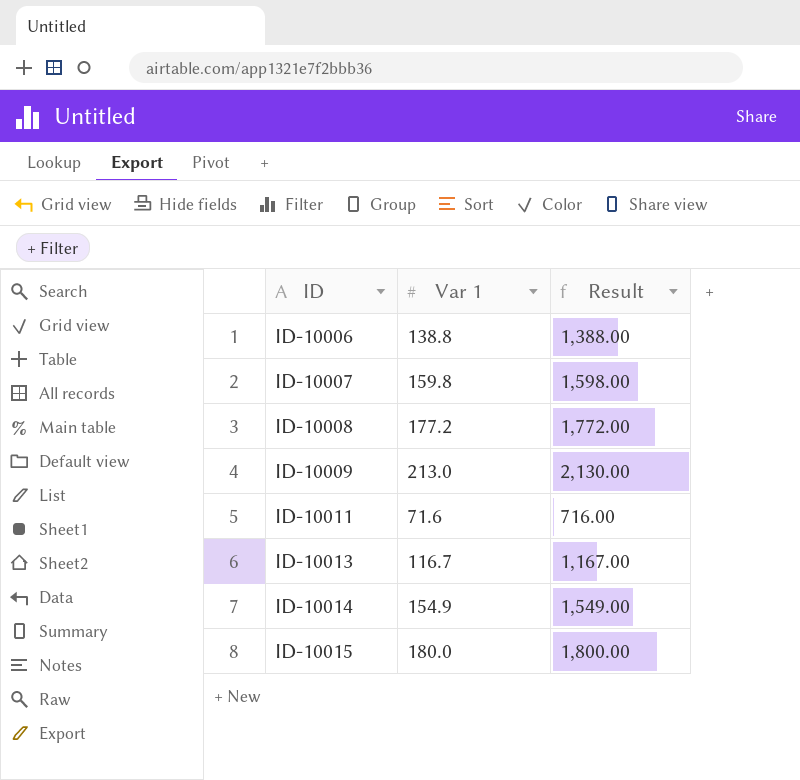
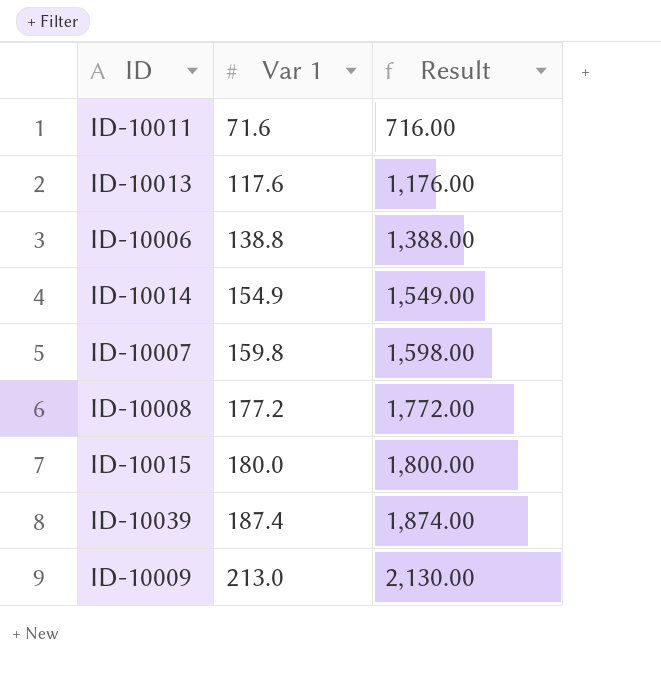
row order: ID ascending -> Var 1 ascending
ID-10013 | Var 1: 116.7 -> 117.6
ID-10013 | Result: 1,167.00 -> 1,176.00
row ID-10039: none -> 187.4 | 1,874.00

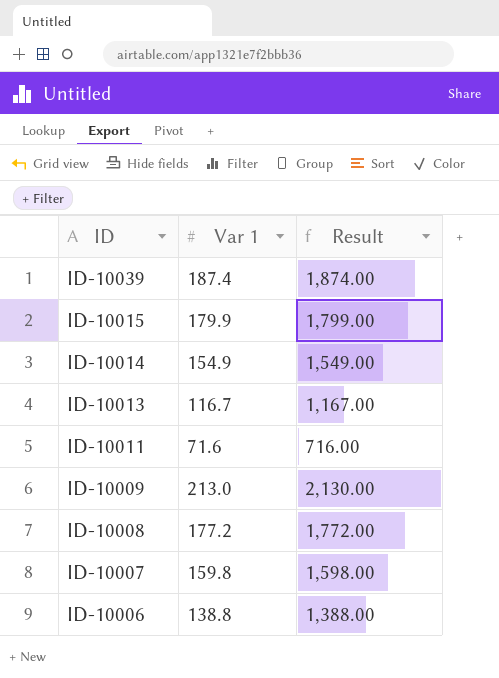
row order: Var 1 ascending -> ID descending
ID-10015 | Var 1: 180.0 -> 179.9
ID-10015 | Result: 1,800.00 -> 1,799.00
ID-10013 | Var 1: 117.6 -> 116.7
ID-10013 | Result: 1,176.00 -> 1,167.00

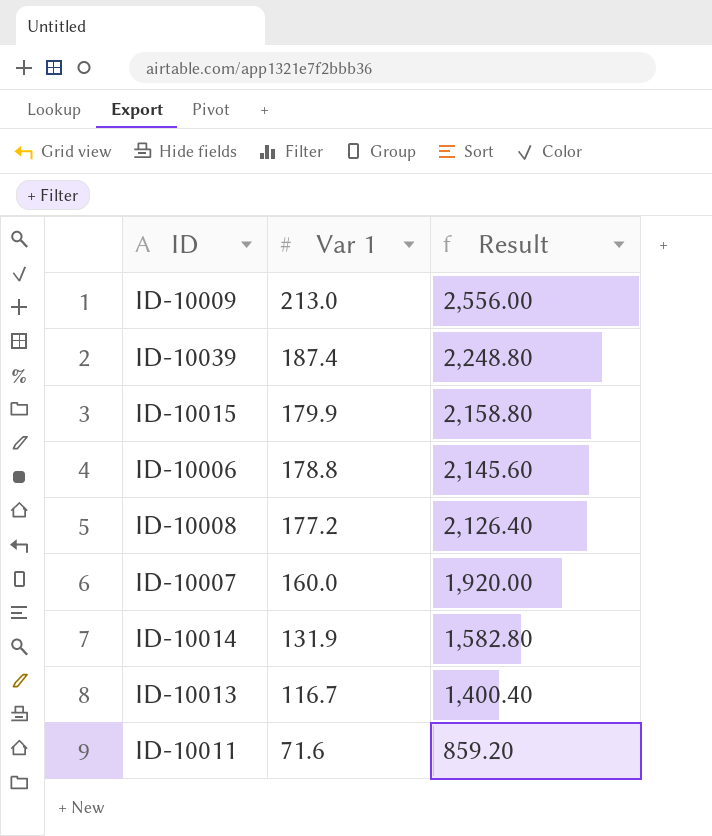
row order: ID descending -> Var 1 descending
column Result | formula: [Var 1] * 10 -> [Var 1] * 12
ID-10006 | Var 1: 138.8 -> 178.8
ID-10007 | Var 1: 159.8 -> 160.0
ID-10014 | Var 1: 154.9 -> 131.9

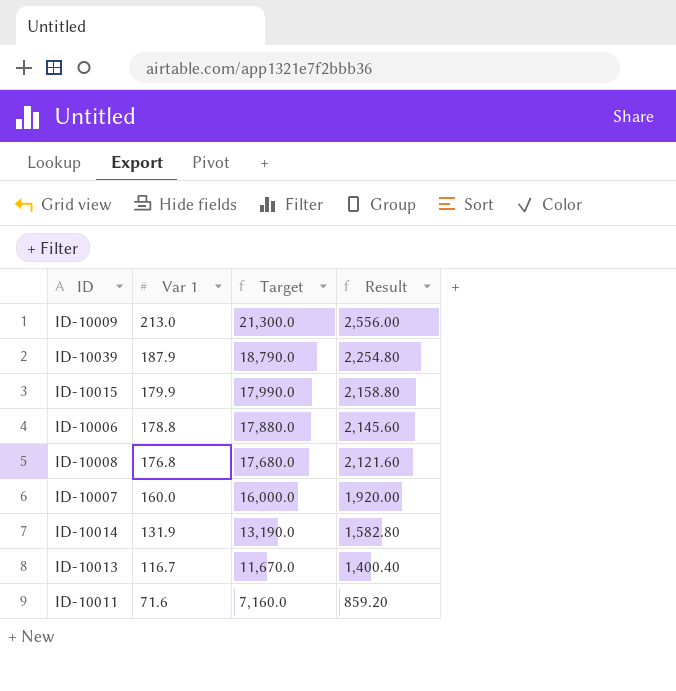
column Target | formula: none -> [Var 1] * 100
ID-10039 | Var 1: 187.4 -> 187.9
ID-10039 | Result: 2,248.80 -> 2,254.80
ID-10008 | Var 1: 177.2 -> 176.8
ID-10008 | Result: 2,126.40 -> 2,121.60

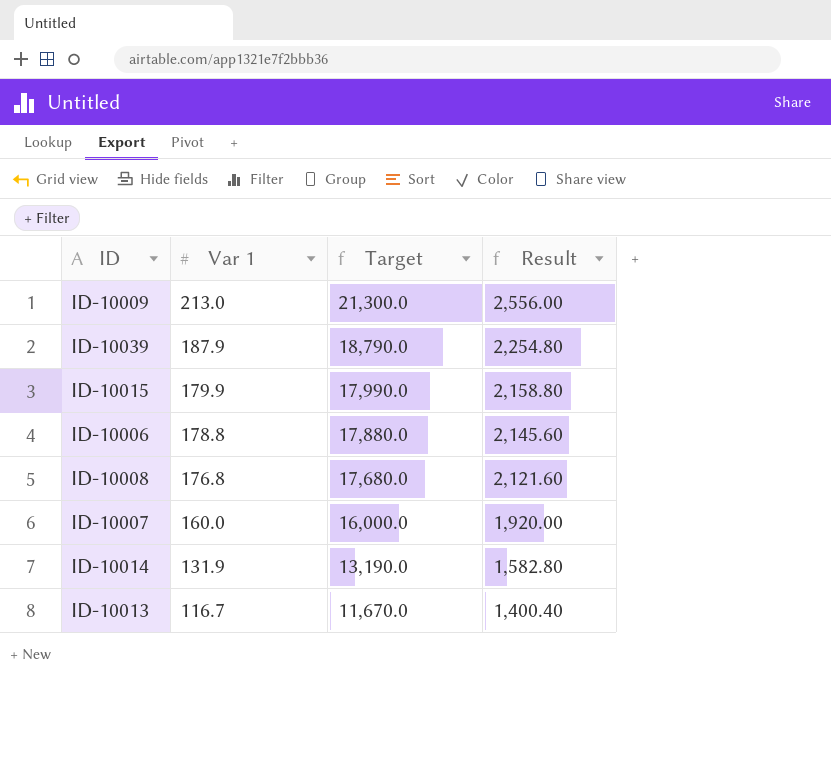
row ID-10011: 71.6 | 7,160.0 | 859.20 -> none

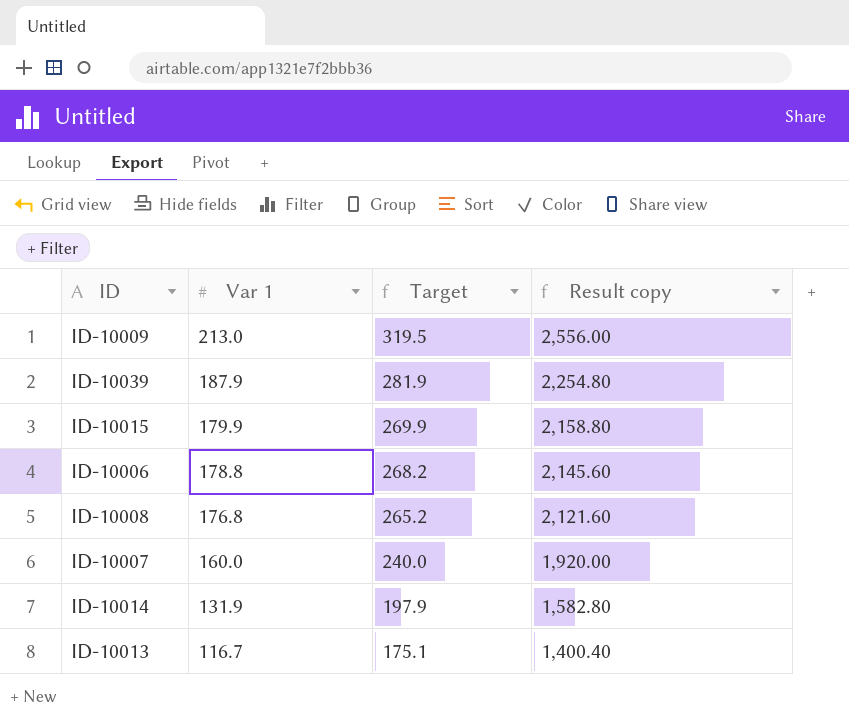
column Target | formula: [Var 1] * 100 -> [Var 1] * 1.5
column name: Result -> Result copy

